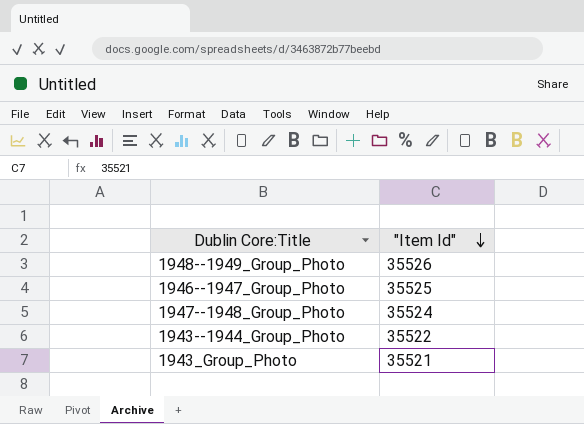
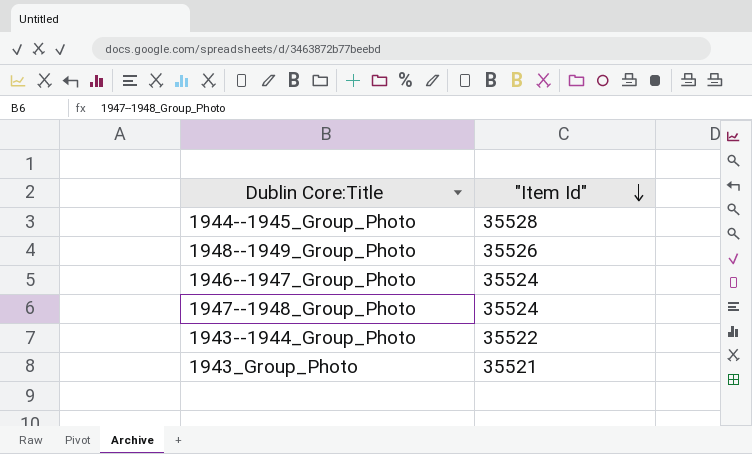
row 1944--1945_Group_Photo: none -> 35528
1946--1947_Group_Photo | "Item Id": 35525 -> 35524

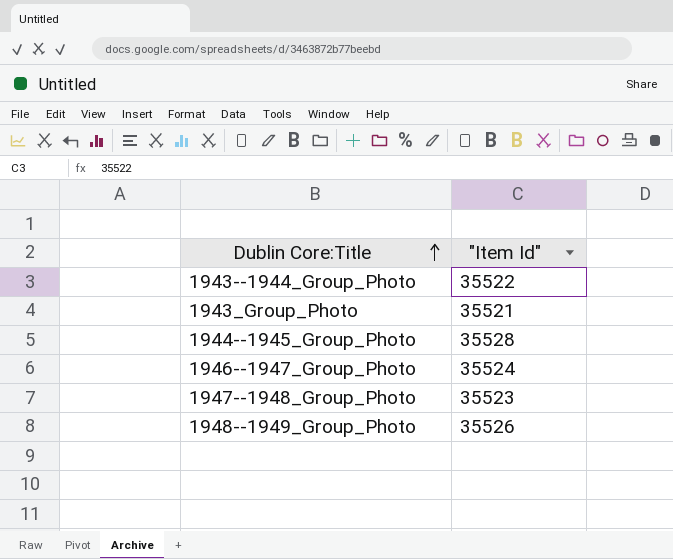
row order: "Item Id" descending -> Dublin Core:Title ascending
1947--1948_Group_Photo | "Item Id": 35524 -> 35523

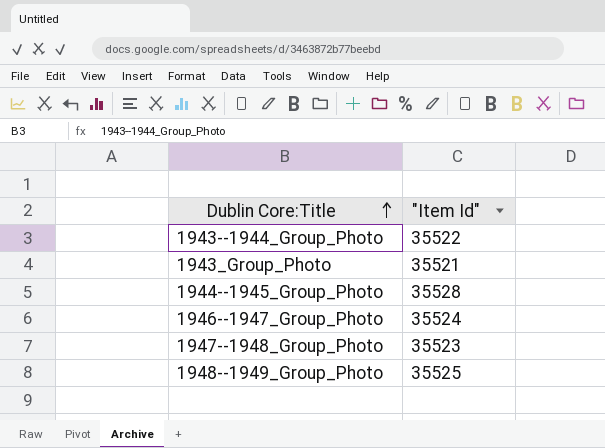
1948--1949_Group_Photo | "Item Id": 35526 -> 35525

